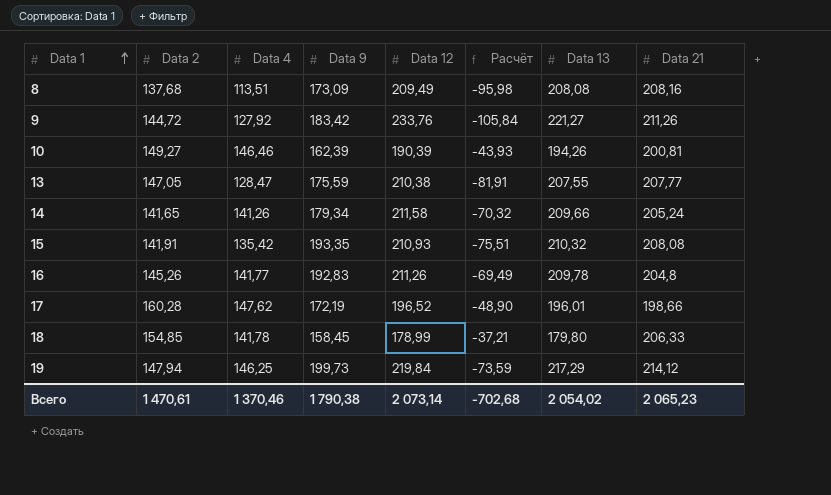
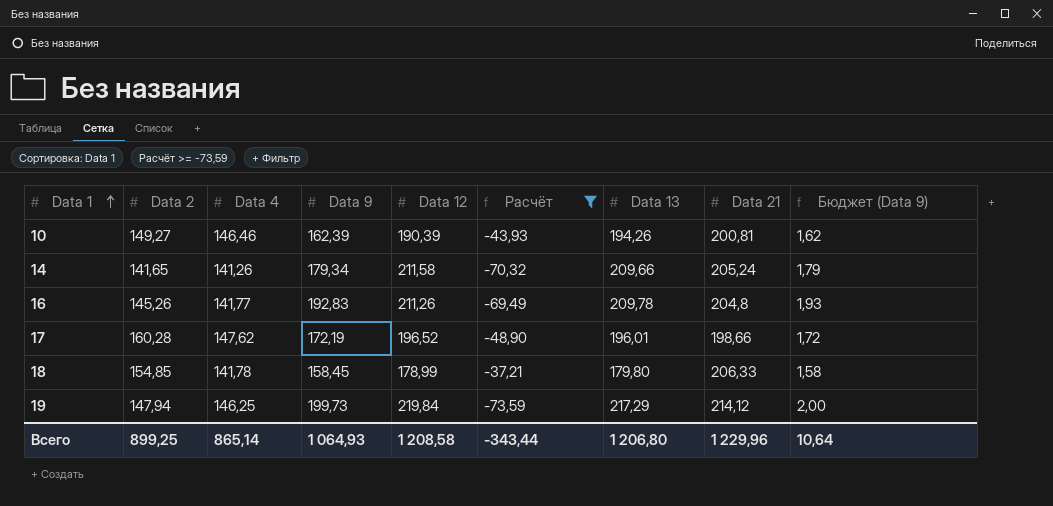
filter: none -> Расчёт >= -73,59
column Бюджет (Data 9) | formula: none -> [Data 9] * 0,01
Всего | Data 2: 1 470,61 -> 899,25
Всего | Data 4: 1 370,46 -> 865,14
Всего | Data 9: 1 790,38 -> 1 064,93
Всего | Data 12: 2 073,14 -> 1 208,58
Всего | Расчёт: -702,68 -> -343,44
Всего | Data 13: 2 054,02 -> 1 206,80
Всего | Data 21: 2 065,23 -> 1 229,96

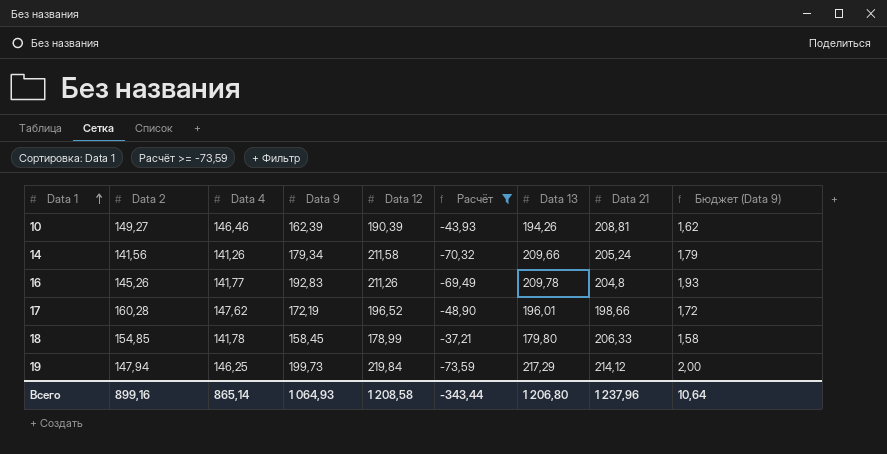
10 | Data 21: 200,81 -> 208,81
14 | Data 2: 141,65 -> 141,56
Всего | Data 2: 899,25 -> 899,16
Всего | Data 21: 1 229,96 -> 1 237,96

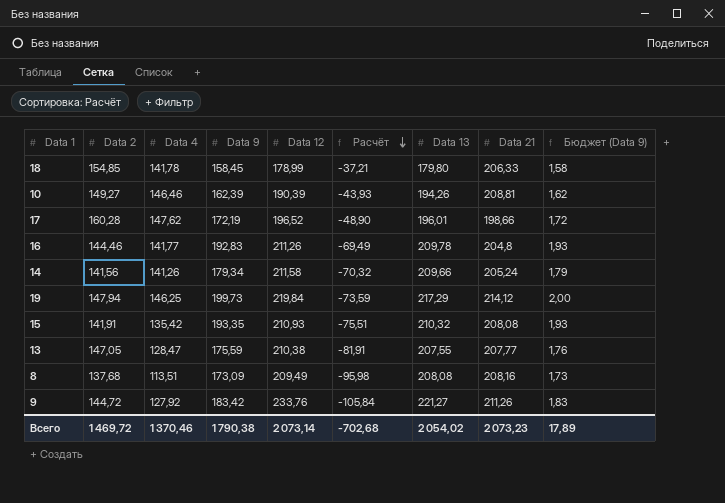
filter: Расчёт >= -73,59 -> none
row order: Data 1 ascending -> Расчёт descending
16 | Data 2: 145,26 -> 144,46
Всего | Data 2: 899,16 -> 1 469,72
Всего | Data 4: 865,14 -> 1 370,46
Всего | Data 9: 1 064,93 -> 1 790,38
Всего | Data 12: 1 208,58 -> 2 073,14
Всего | Расчёт: -343,44 -> -702,68
Всего | Data 13: 1 206,80 -> 2 054,02
Всего | Data 21: 1 237,96 -> 2 073,23
Всего | Бюджет (Data 9): 10,64 -> 17,89

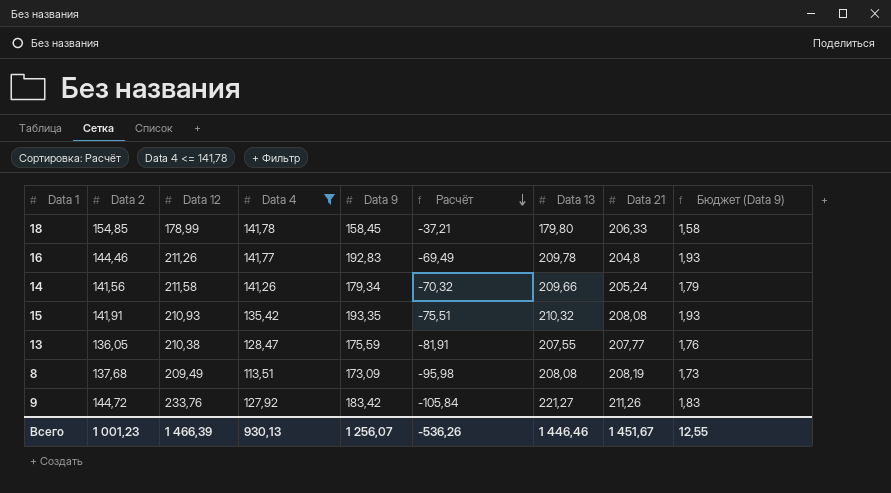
filter: none -> Data 4 <= 141,78
column Data 12 | position: 5 -> 3
13 | Data 2: 147,05 -> 136,05
8 | Data 21: 208,16 -> 208,19
Всего | Data 2: 1 469,72 -> 1 001,23
Всего | Data 12: 2 073,14 -> 1 466,39
Всего | Data 4: 1 370,46 -> 930,13
Всего | Data 9: 1 790,38 -> 1 256,07
Всего | Расчёт: -702,68 -> -536,26
Всего | Data 13: 2 054,02 -> 1 446,46
Всего | Data 21: 2 073,23 -> 1 451,67
Всего | Бюджет (Data 9): 17,89 -> 12,55

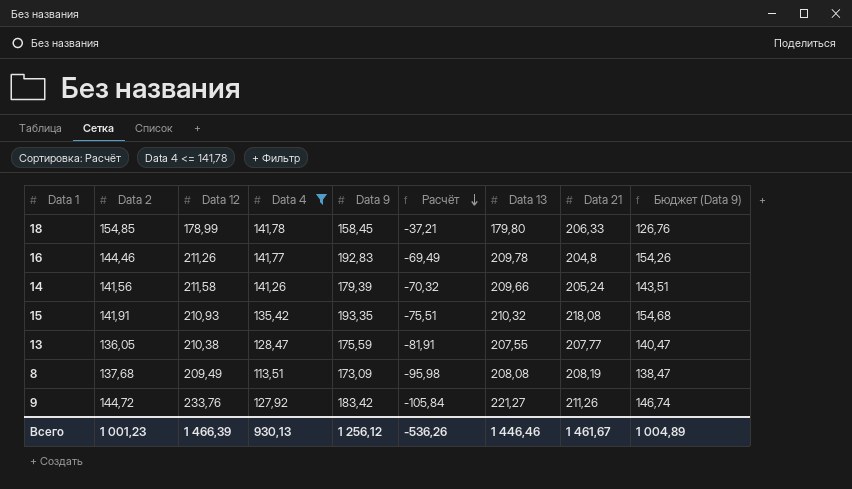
column Бюджет (Data 9) | formula: [Data 9] * 0,01 -> [Data 9] * 0,8
14 | Data 9: 179,34 -> 179,39
15 | Data 21: 208,08 -> 218,08
Всего | Data 9: 1 256,07 -> 1 256,12
Всего | Data 21: 1 451,67 -> 1 461,67
Всего | Бюджет (Data 9): 12,55 -> 1 004,89

